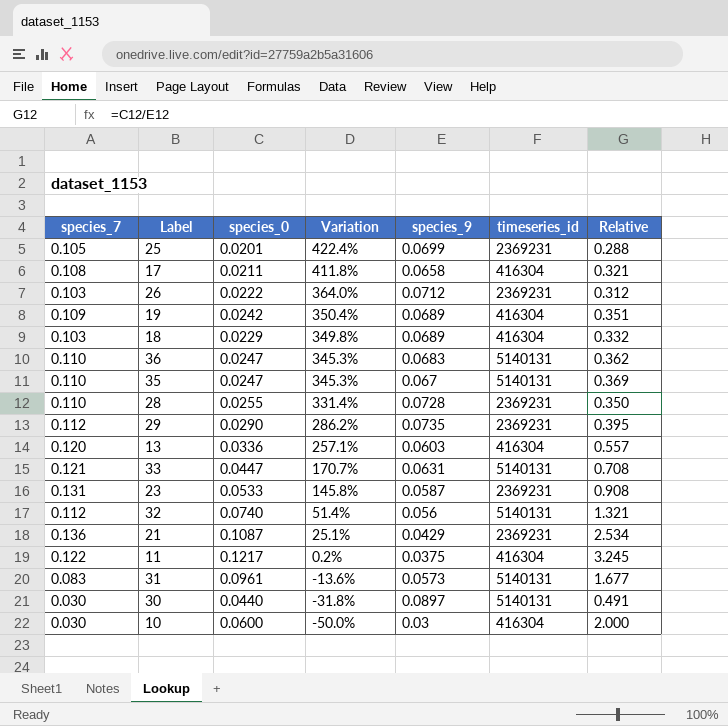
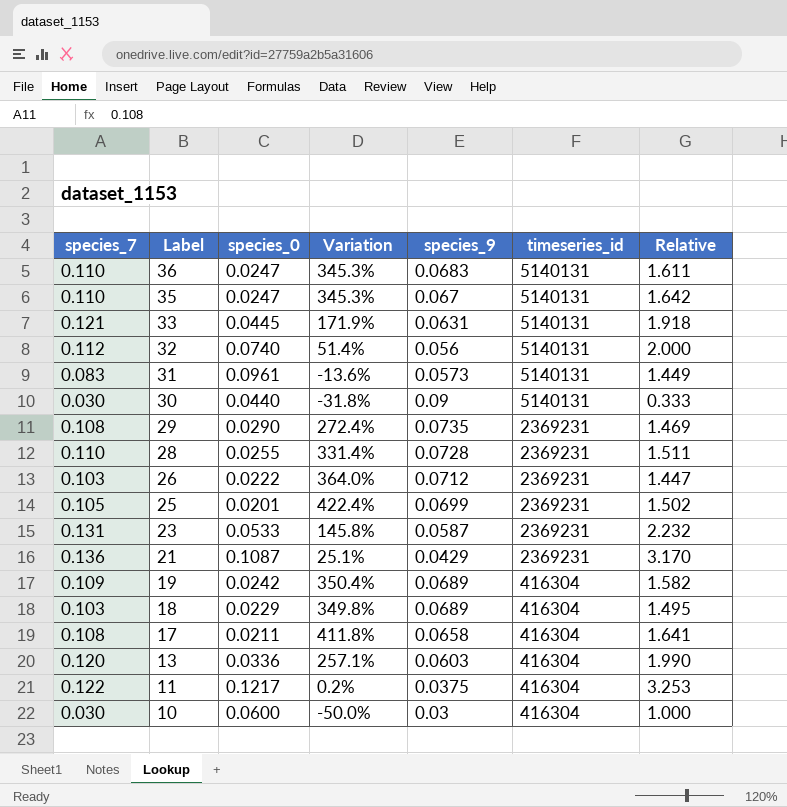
row order: Variation descending -> Label descending
column Relative | formula: [species_0] / [species_9] -> [species_7] / [species_9]
33 | species_0: 0.0447 -> 0.0445
33 | Variation: 170.7% -> 171.9%
30 | species_9: 0.0897 -> 0.09
29 | species_7: 0.112 -> 0.108
29 | Variation: 286.2% -> 272.4%

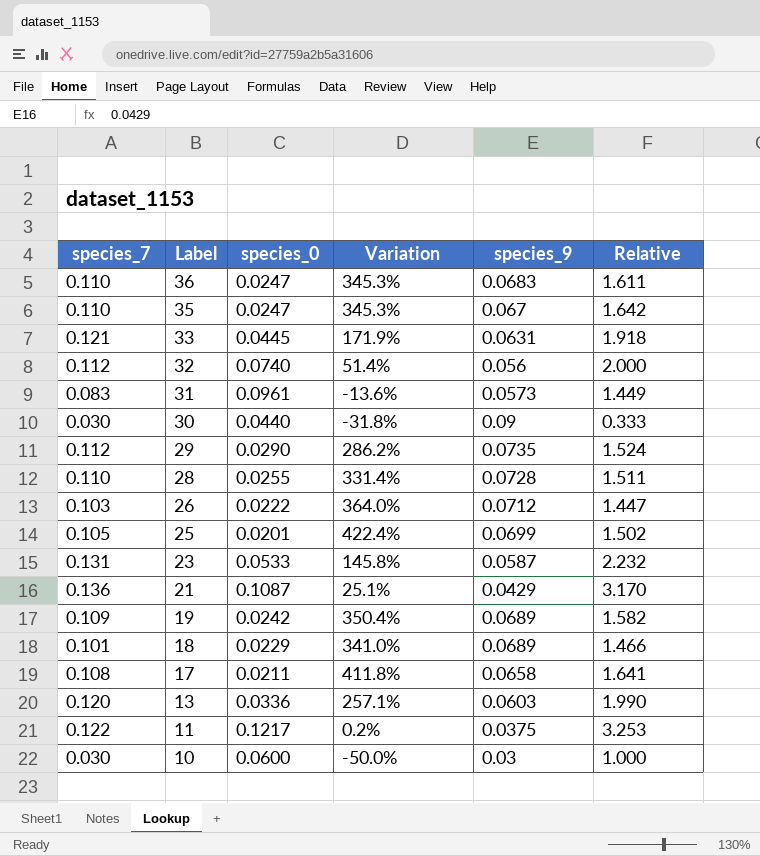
column timeseries_id | position: 6 -> none
29 | species_7: 0.108 -> 0.112
29 | Variation: 272.4% -> 286.2%
29 | Relative: 1.469 -> 1.524
18 | species_7: 0.103 -> 0.101
18 | Variation: 349.8% -> 341.0%
18 | Relative: 1.495 -> 1.466

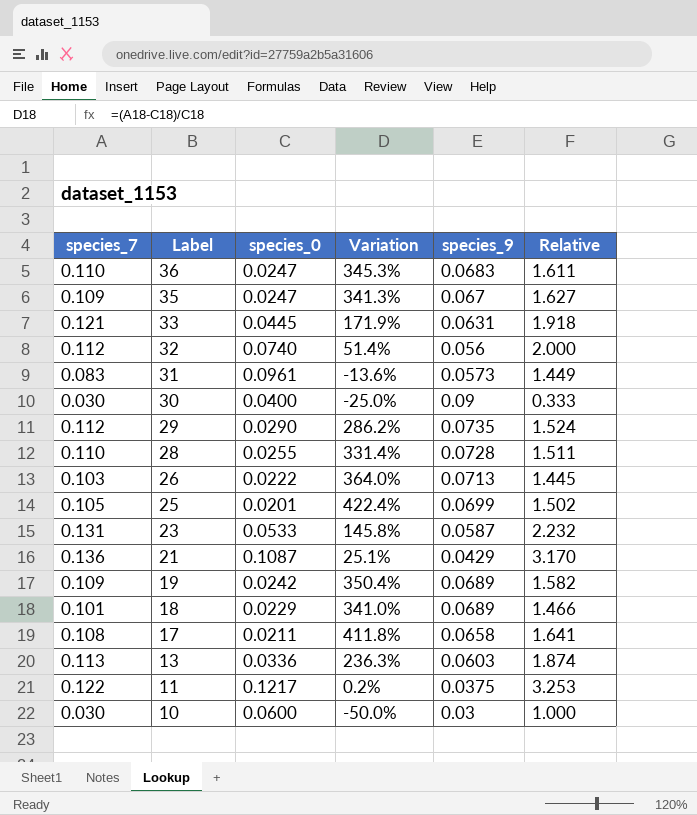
35 | species_7: 0.110 -> 0.109
35 | Variation: 345.3% -> 341.3%
35 | Relative: 1.642 -> 1.627
30 | species_0: 0.0440 -> 0.0400
30 | Variation: -31.8% -> -25.0%
26 | species_9: 0.0712 -> 0.0713
26 | Relative: 1.447 -> 1.445
13 | species_7: 0.120 -> 0.113
13 | Variation: 257.1% -> 236.3%
13 | Relative: 1.990 -> 1.874

